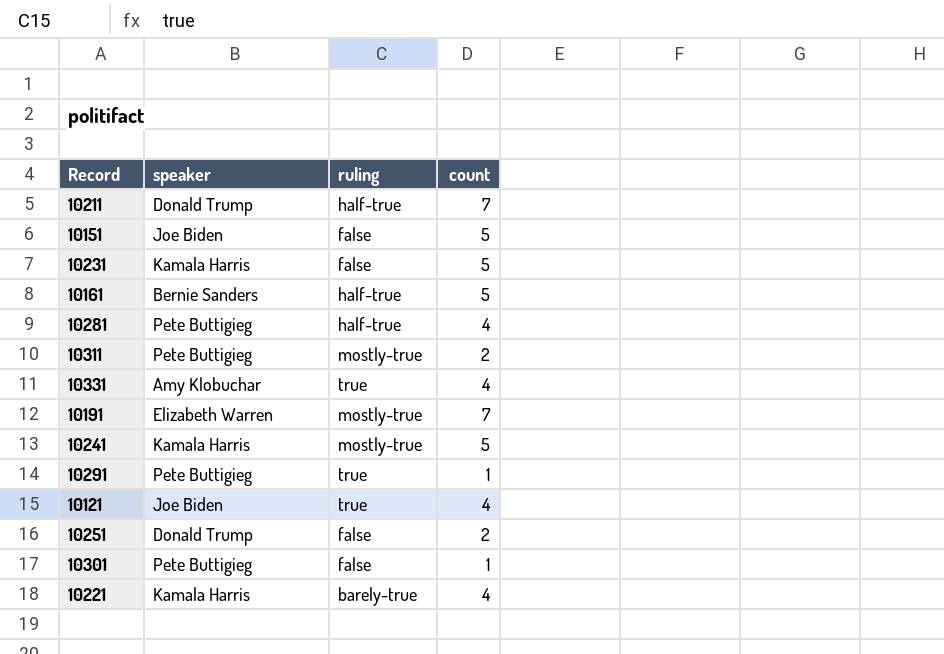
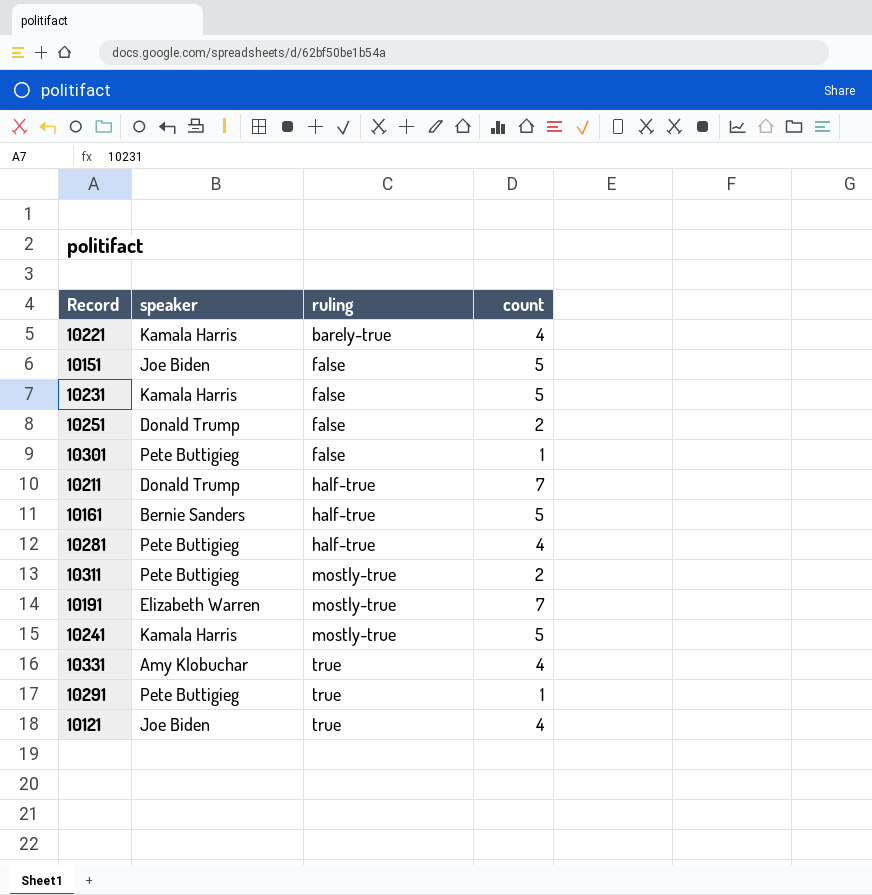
row order: none -> ruling ascending

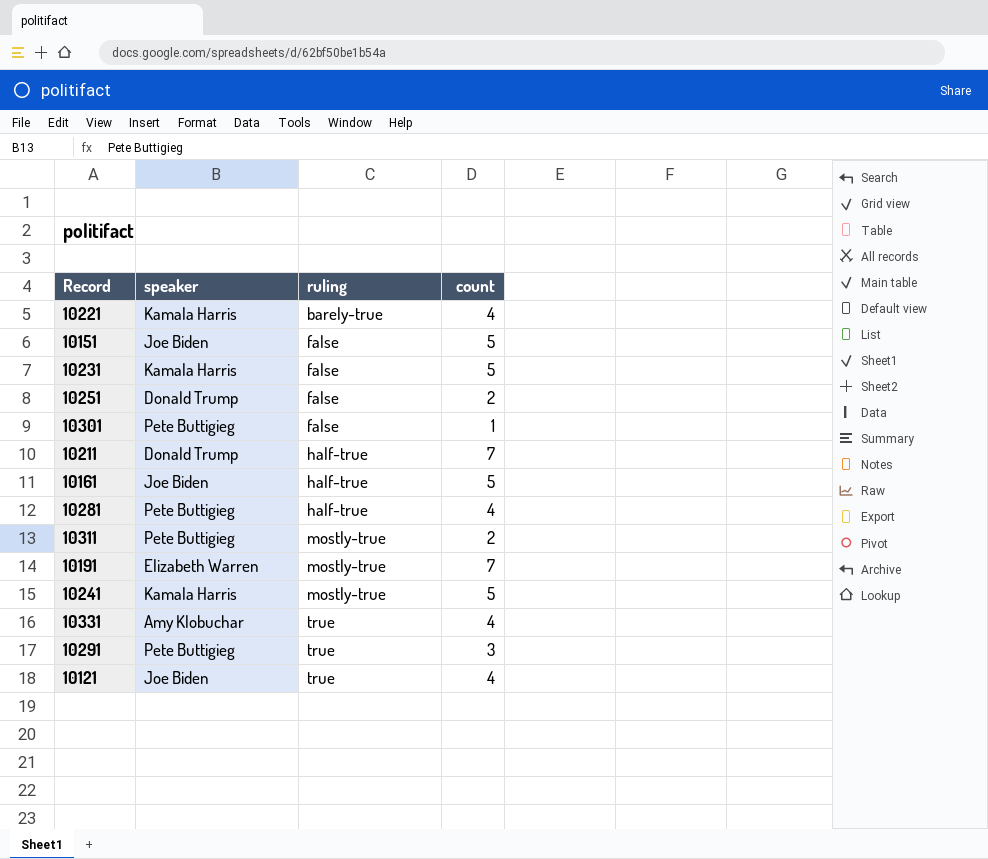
10161 | speaker: Bernie Sanders -> Joe Biden
10291 | count: 1 -> 3

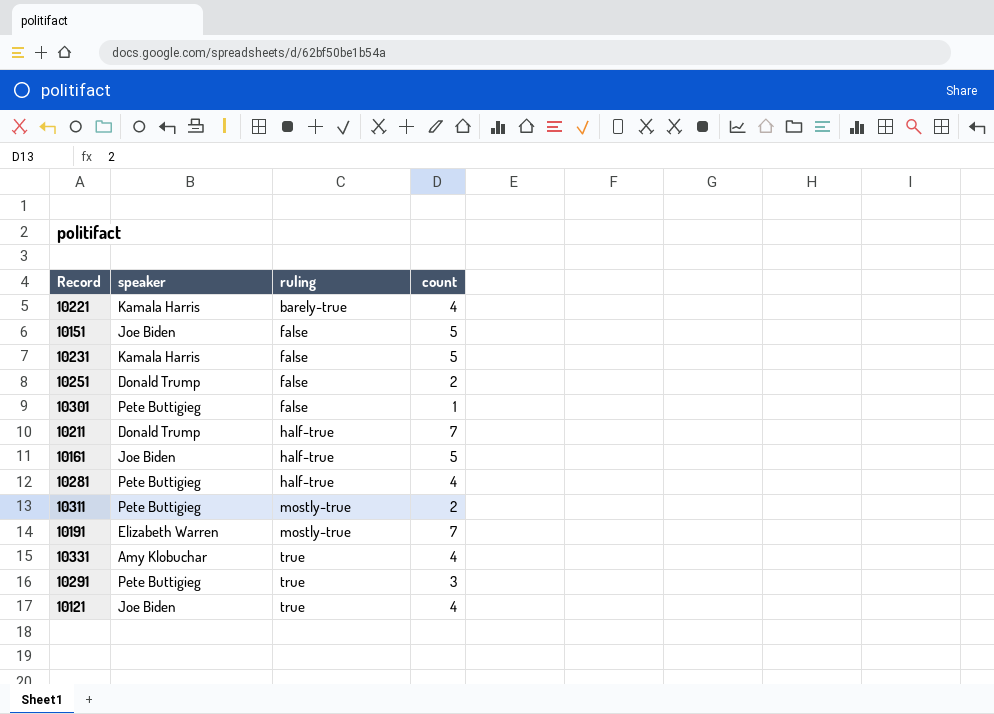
row 10241: Kamala Harris | mostly-true | 5 -> none

